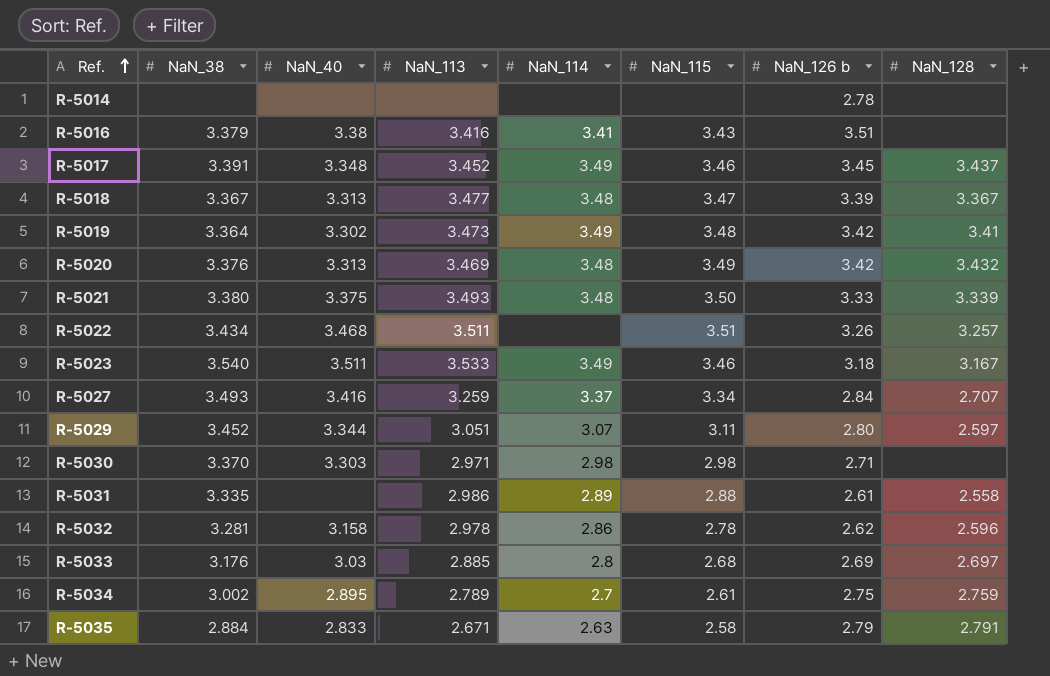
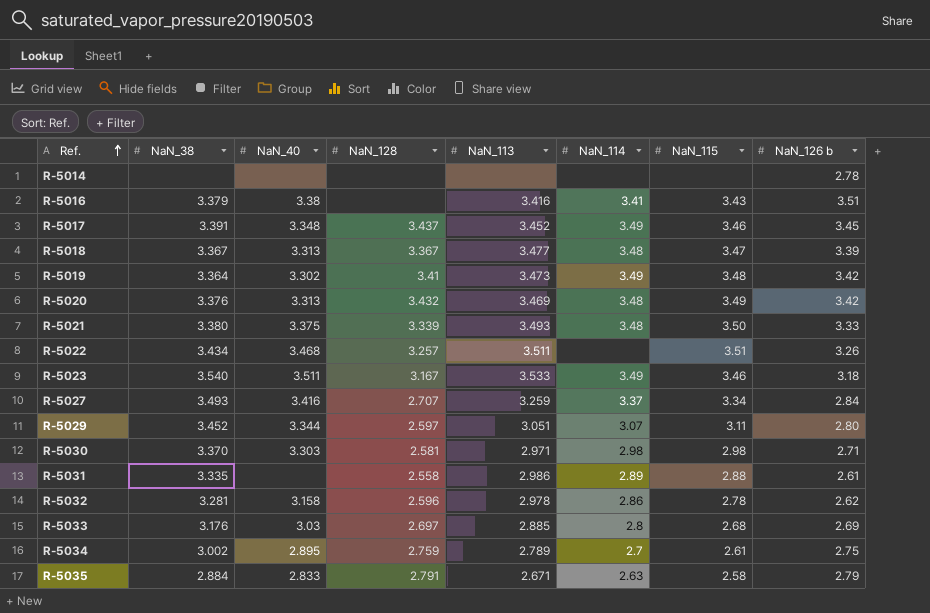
column NaN_128 | position: 8 -> 4
R-5030 | NaN_128: none -> 2.581

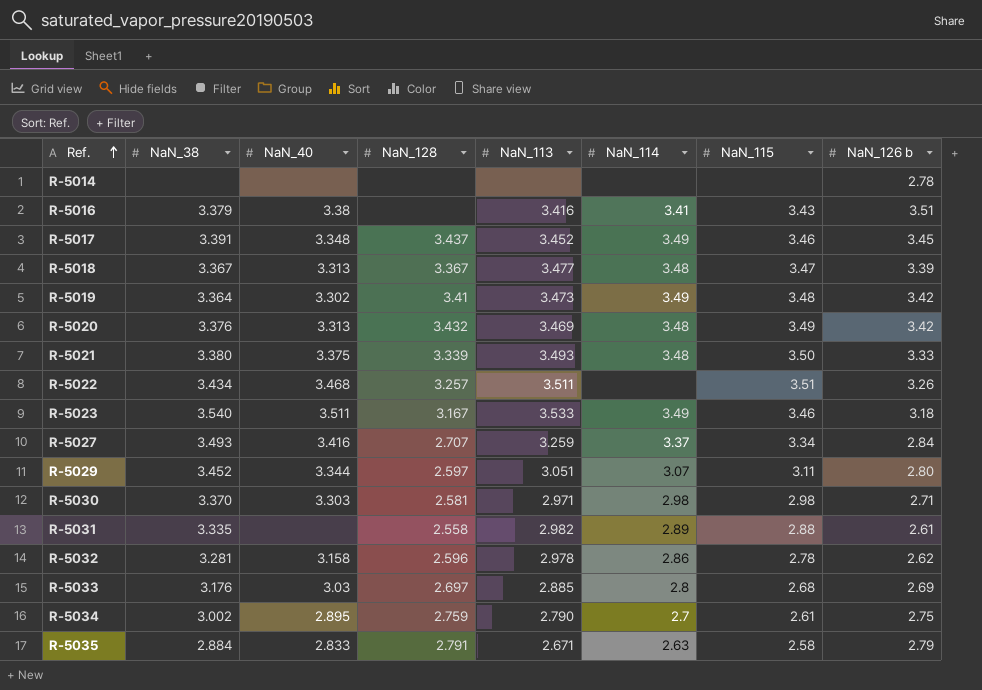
R-5031 | NaN_113: 2.986 -> 2.982
R-5034 | NaN_113: 2.789 -> 2.790

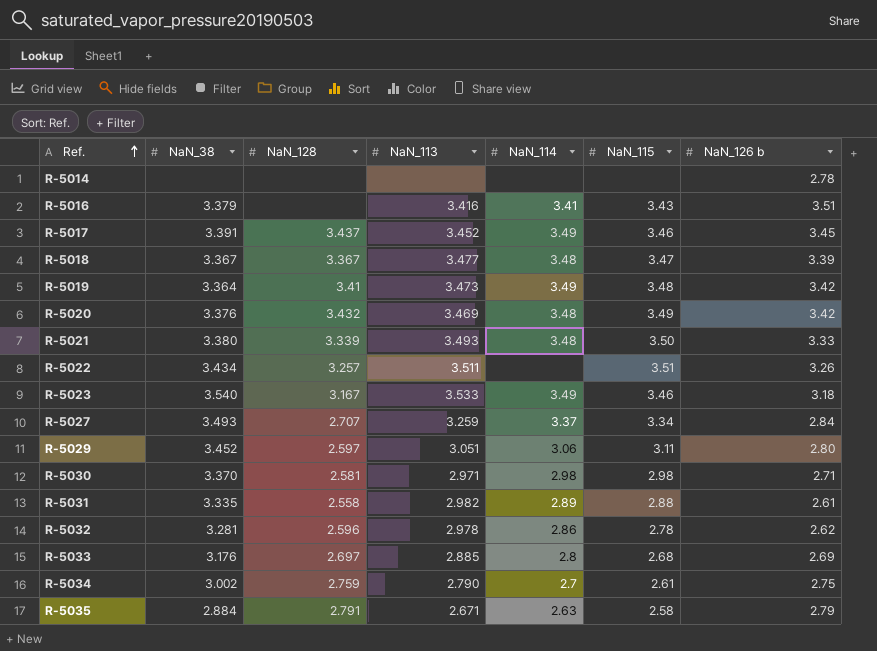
column NaN_40 | position: 3 -> none
R-5029 | NaN_114: 3.07 -> 3.06

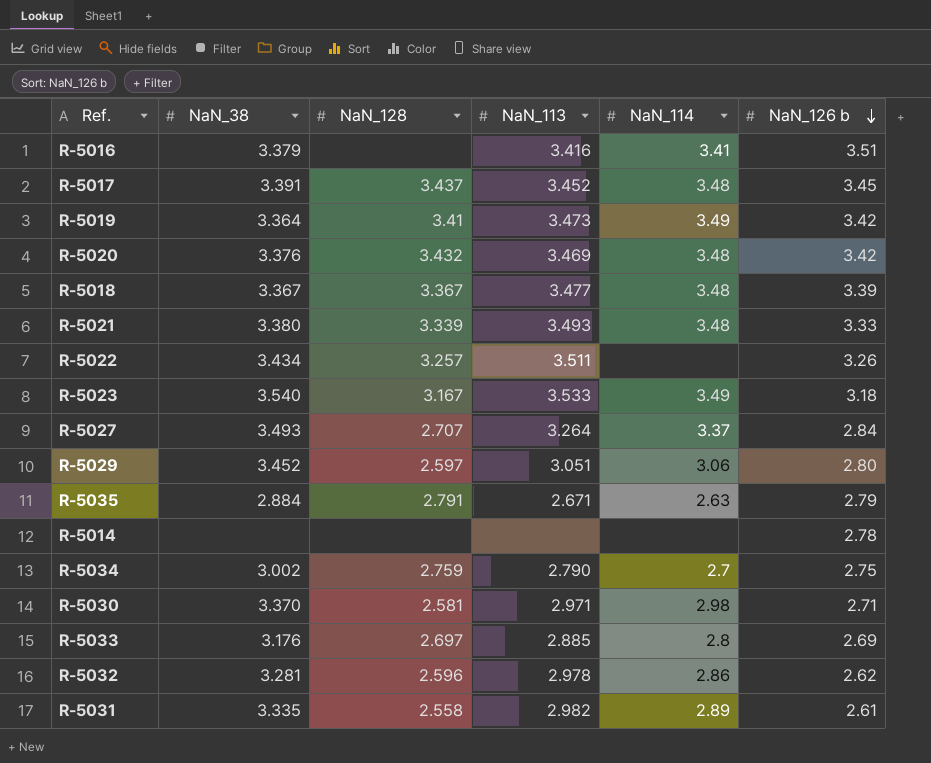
row order: Ref. ascending -> NaN_126 b descending
column NaN_115 | position: 6 -> none
R-5017 | NaN_114: 3.49 -> 3.48
R-5027 | NaN_113: 3.259 -> 3.264

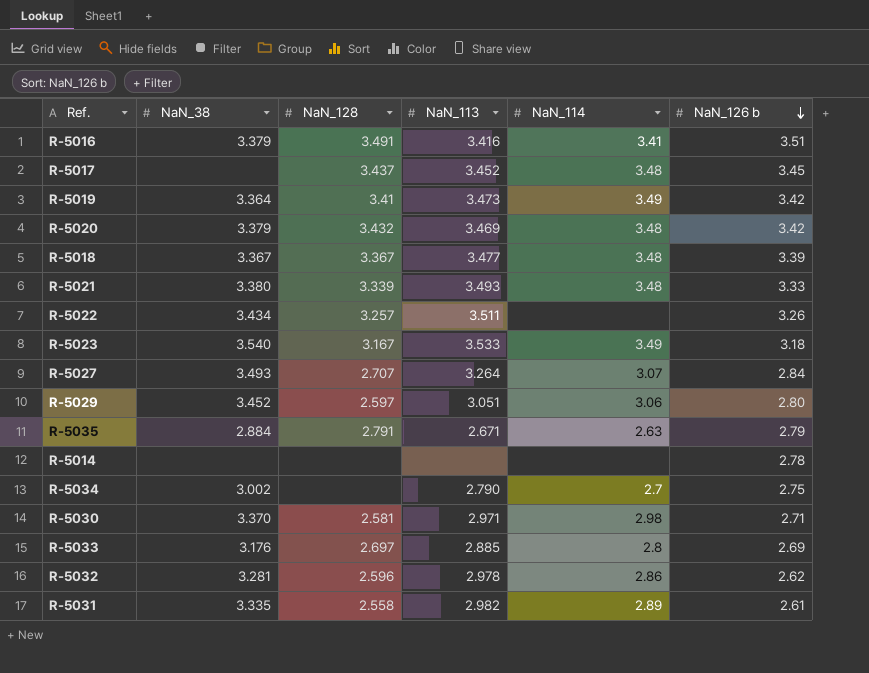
R-5016 | NaN_128: none -> 3.491
R-5017 | NaN_38: 3.391 -> none
R-5020 | NaN_38: 3.376 -> 3.379
R-5027 | NaN_114: 3.37 -> 3.07
R-5034 | NaN_128: 2.759 -> none

